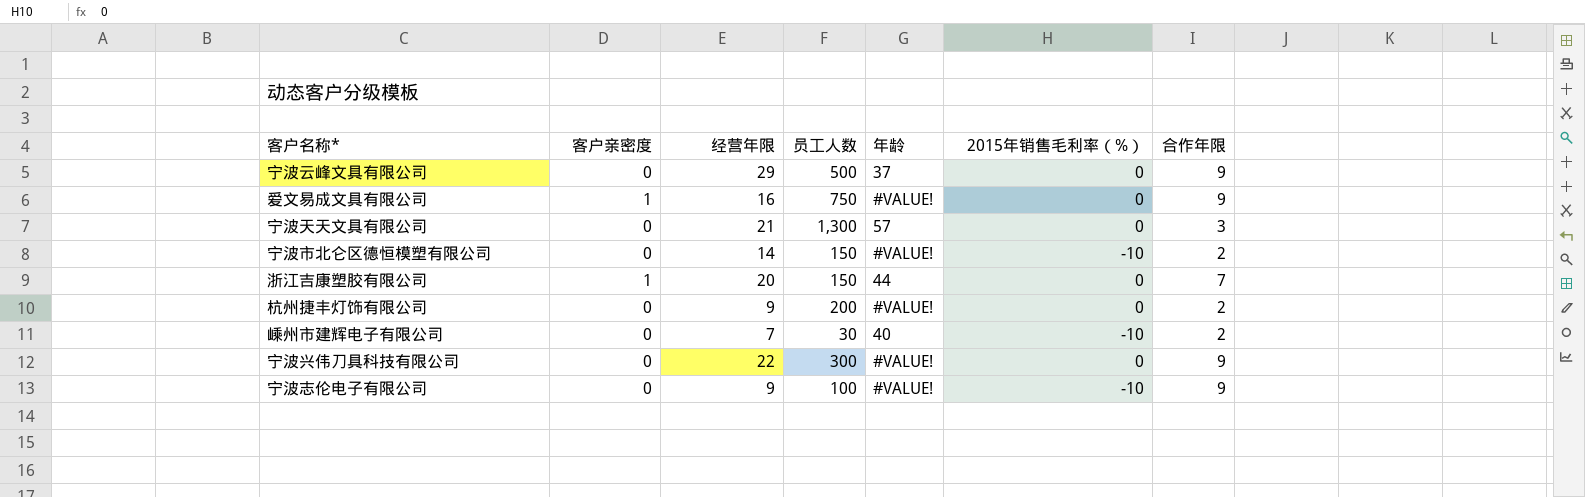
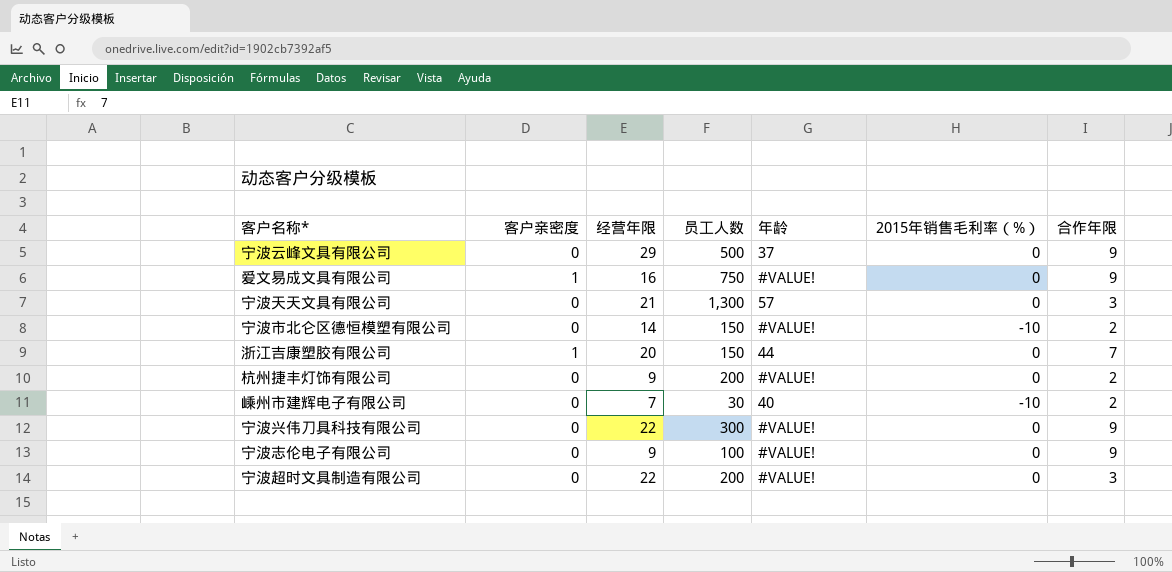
宁波志伦电子有限公司 | 2015年销售毛利率（%）: -10 -> 0
row 宁波超时文具制造有限公司: none -> 0 | 22 | 200 | #VALUE! | 0 | 3

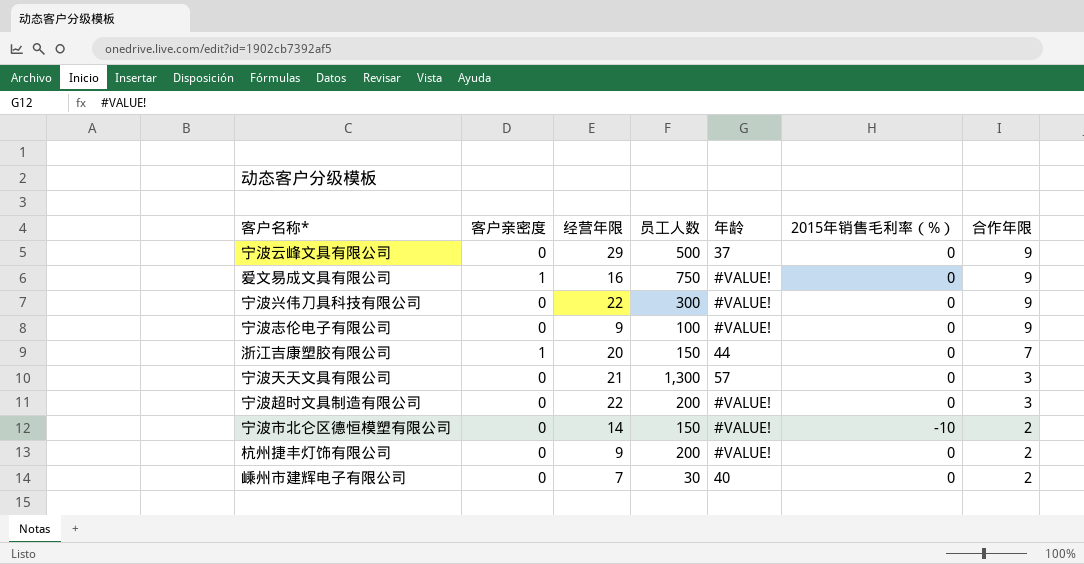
row order: none -> 合作年限 descending
嵊州市建辉电子有限公司 | 2015年销售毛利率（%）: -10 -> 0

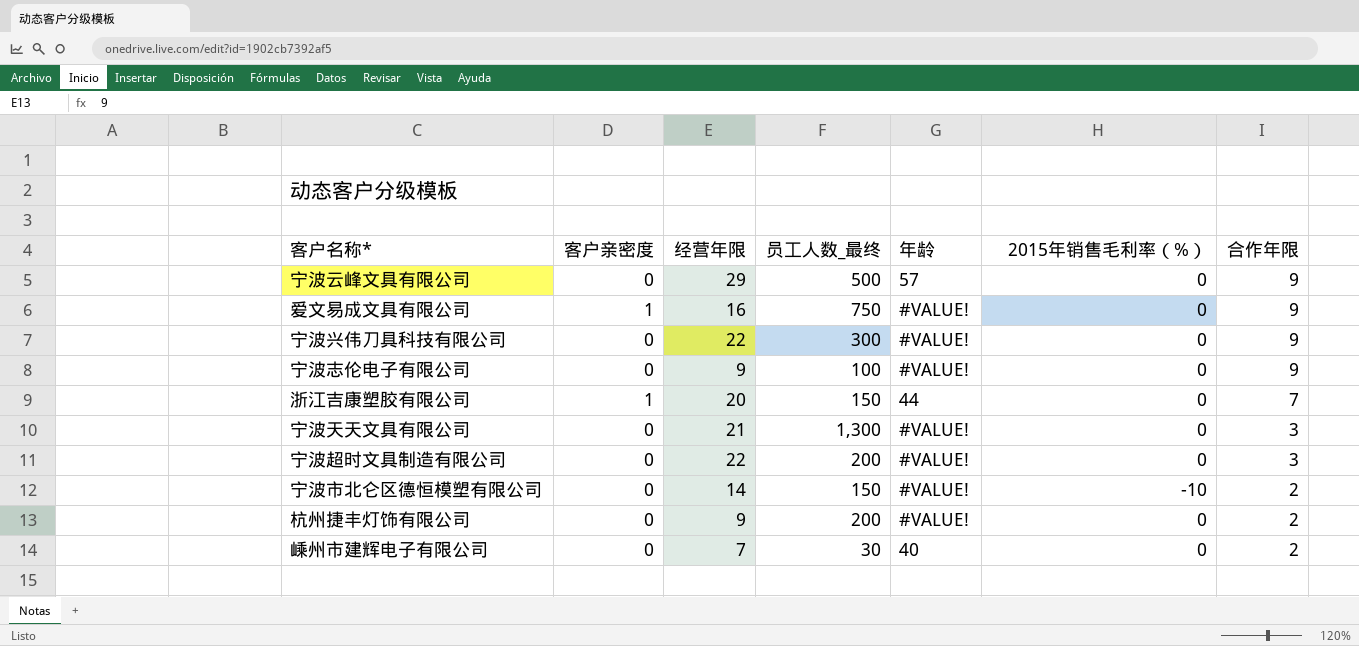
column name: 员工人数 -> 员工人数_最终
宁波云峰文具有限公司 | 年龄: 37 -> 57
宁波天天文具有限公司 | 年龄: 57 -> #VALUE!

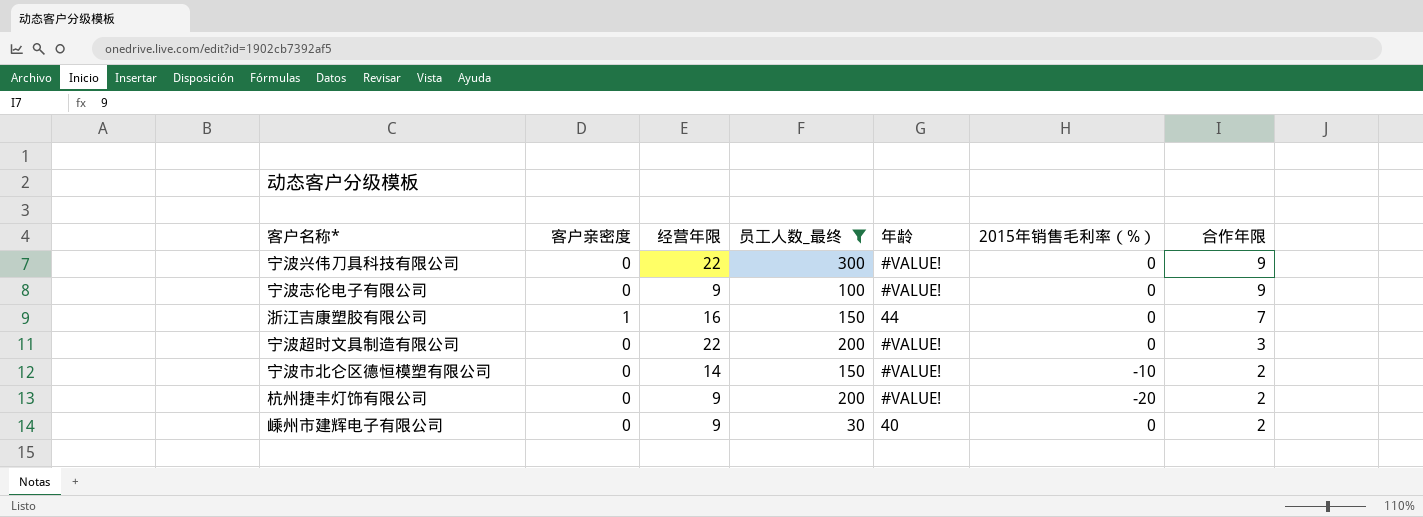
filter: none -> 员工人数_最终 <= 300
浙江吉康塑胶有限公司 | 经营年限: 20 -> 16
杭州捷丰灯饰有限公司 | 2015年销售毛利率（%）: 0 -> -20
嵊州市建辉电子有限公司 | 经营年限: 7 -> 9

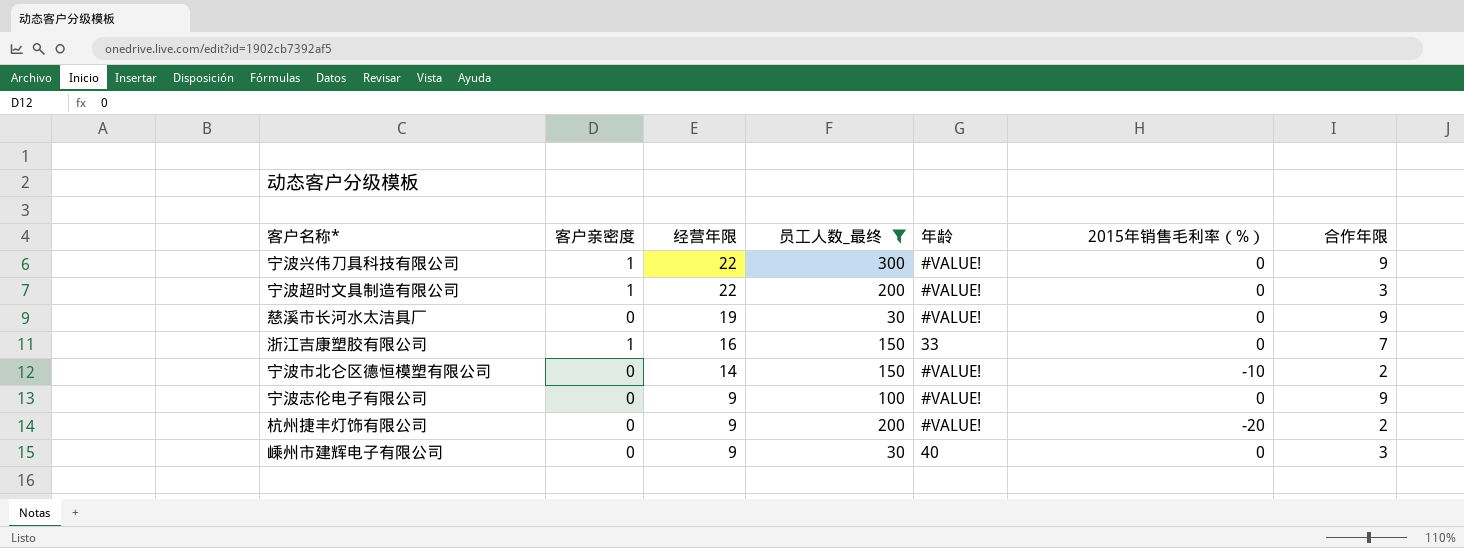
row order: 合作年限 descending -> 经营年限 descending
宁波兴伟刀具科技有限公司 | 客户亲密度: 0 -> 1
宁波超时文具制造有限公司 | 客户亲密度: 0 -> 1
row 慈溪市长河水太洁具厂: none -> 0 | 19 | 30 | #VALUE! | 0 | 9
浙江吉康塑胶有限公司 | 年龄: 44 -> 33
嵊州市建辉电子有限公司 | 合作年限: 2 -> 3

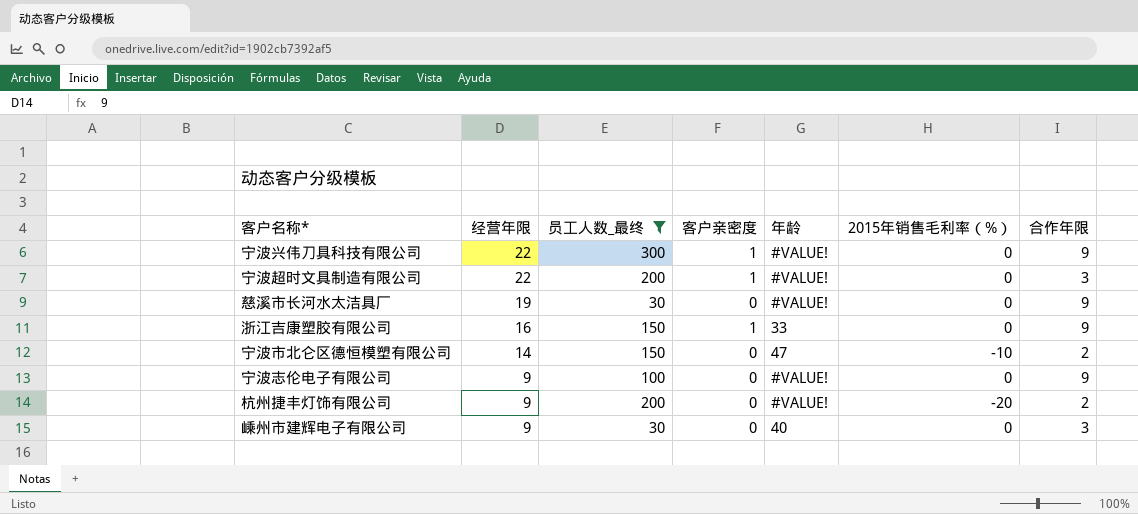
column 客户亲密度 | position: 2 -> 4
浙江吉康塑胶有限公司 | 合作年限: 7 -> 9
宁波市北仑区德恒模塑有限公司 | 年龄: #VALUE! -> 47

